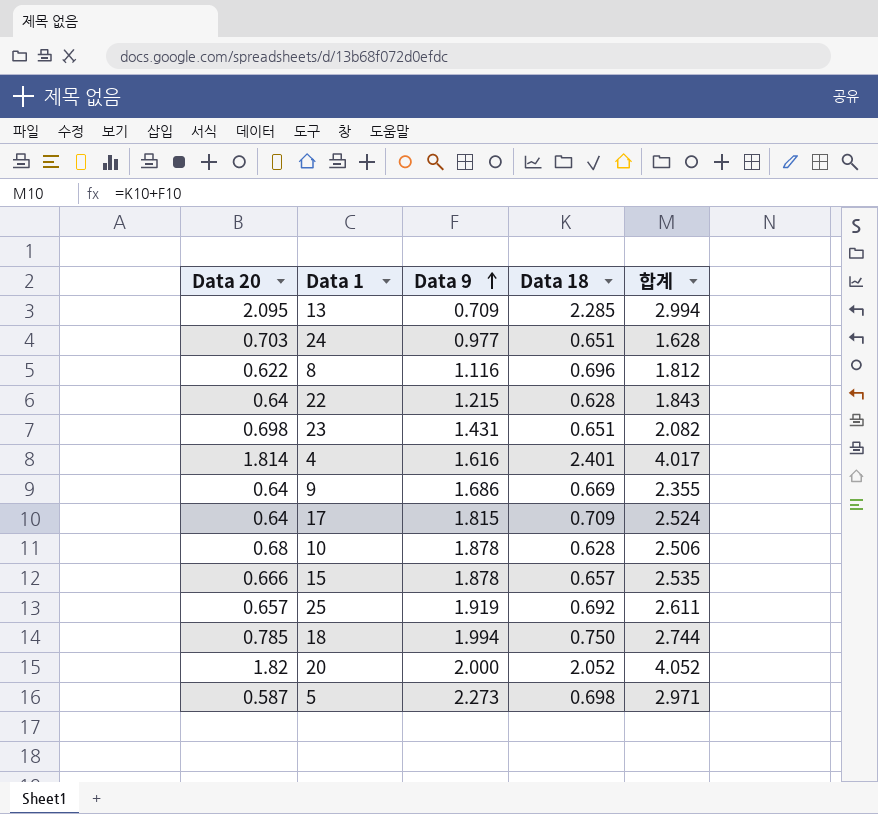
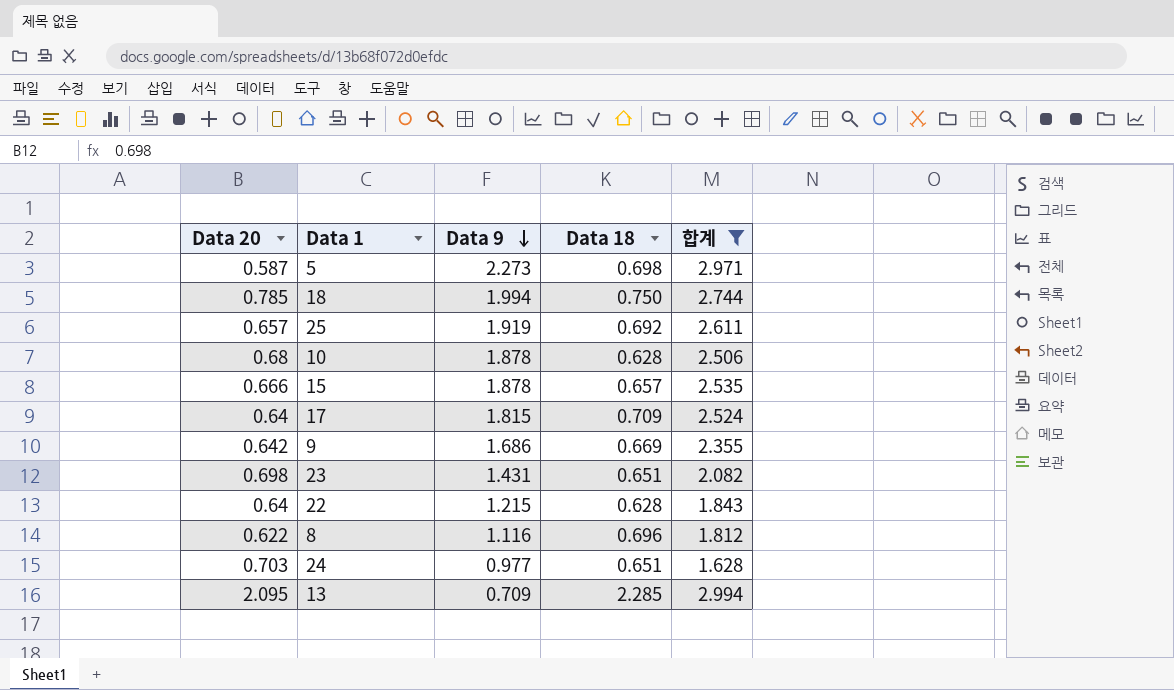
filter: none -> 합계 <= 2.994
row order: Data 9 ascending -> Data 9 descending
9 | Data 20: 0.64 -> 0.642

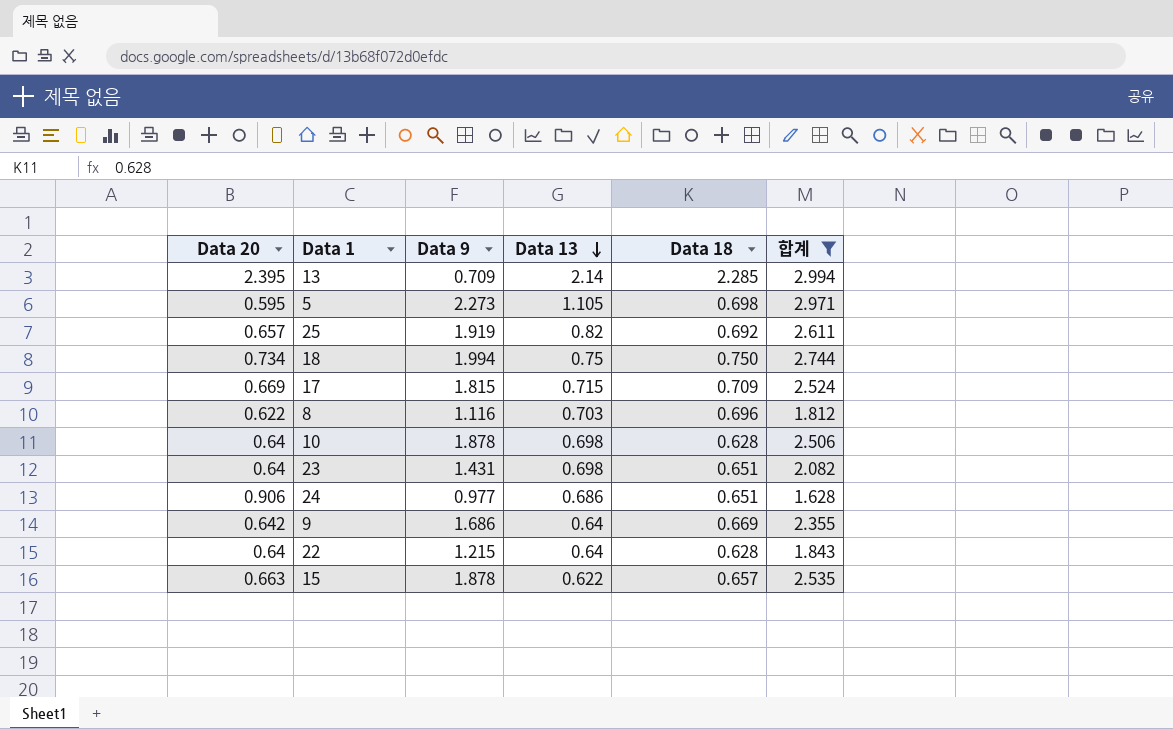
row order: Data 9 descending -> Data 13 descending
column Data 13 | position: none -> 4
13 | Data 20: 2.095 -> 2.395
5 | Data 20: 0.587 -> 0.595
18 | Data 20: 0.785 -> 0.734
17 | Data 20: 0.64 -> 0.669
10 | Data 20: 0.68 -> 0.64
23 | Data 20: 0.698 -> 0.64
24 | Data 20: 0.703 -> 0.906
15 | Data 20: 0.666 -> 0.663

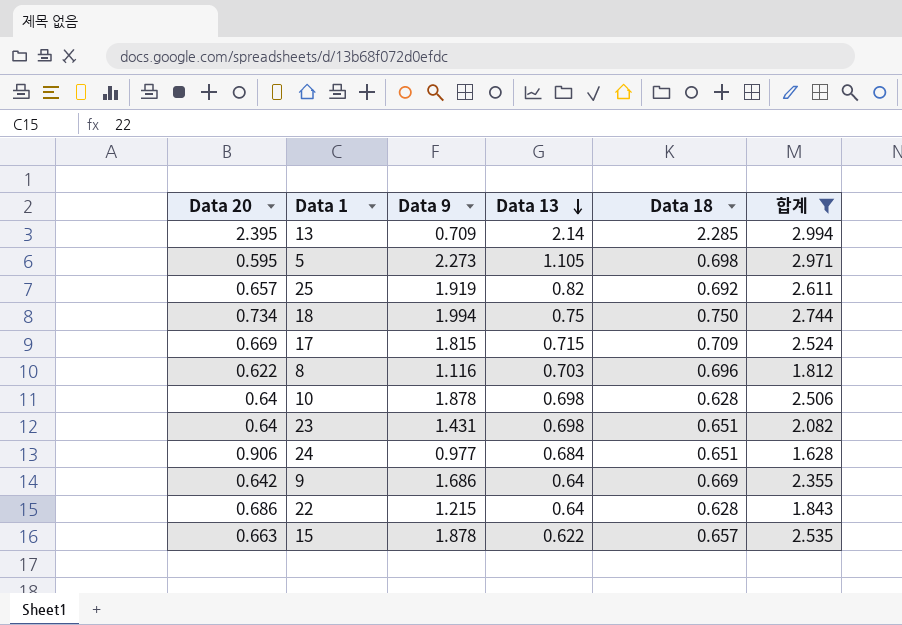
24 | Data 13: 0.686 -> 0.684
22 | Data 20: 0.64 -> 0.686

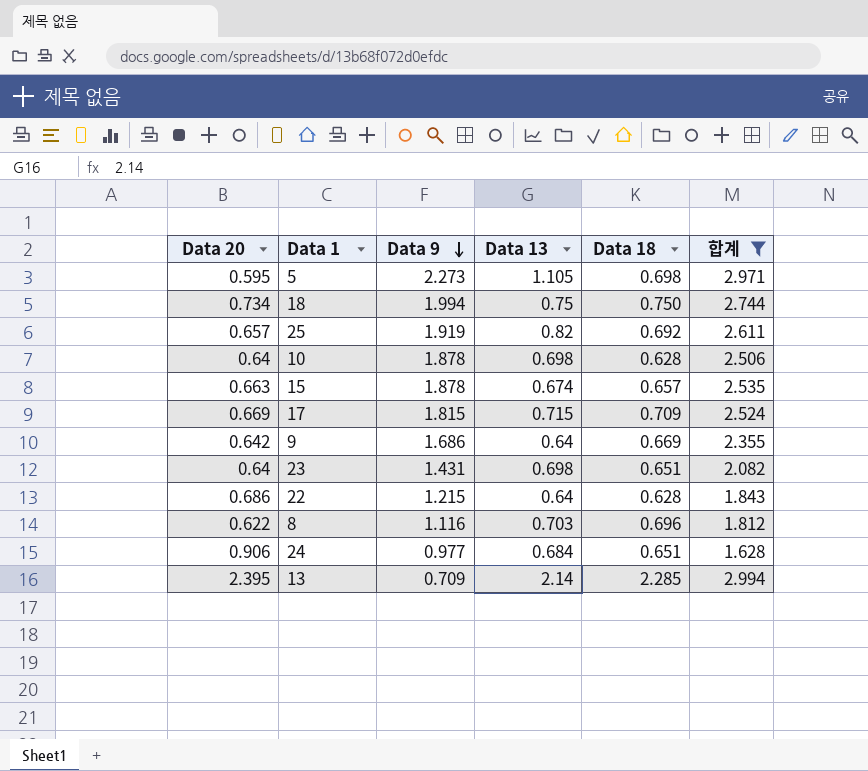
row order: Data 13 descending -> Data 9 descending
15 | Data 13: 0.622 -> 0.674

